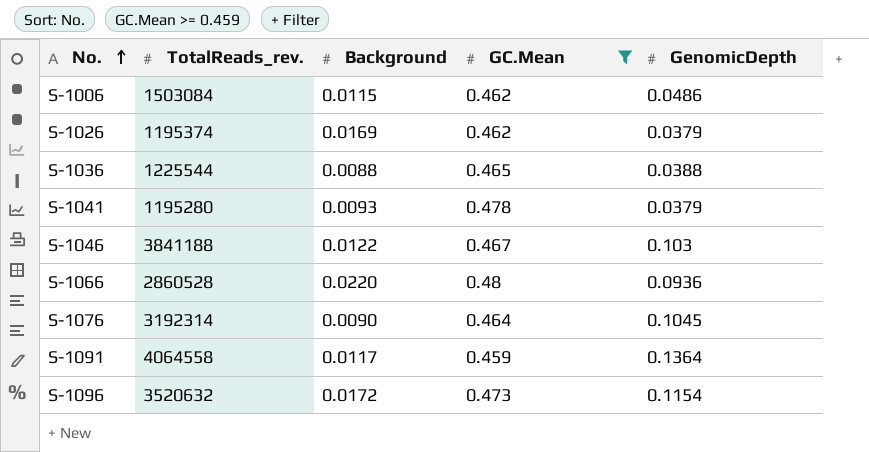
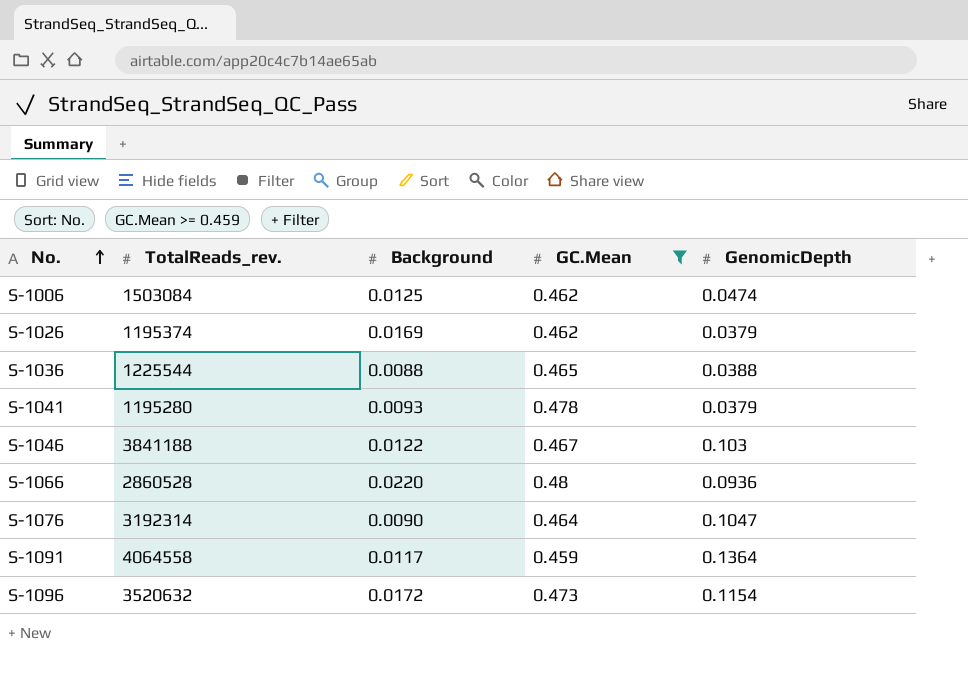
S-1006 | Background: 0.0115 -> 0.0125
S-1006 | GenomicDepth: 0.0486 -> 0.0474
S-1076 | GenomicDepth: 0.1045 -> 0.1047

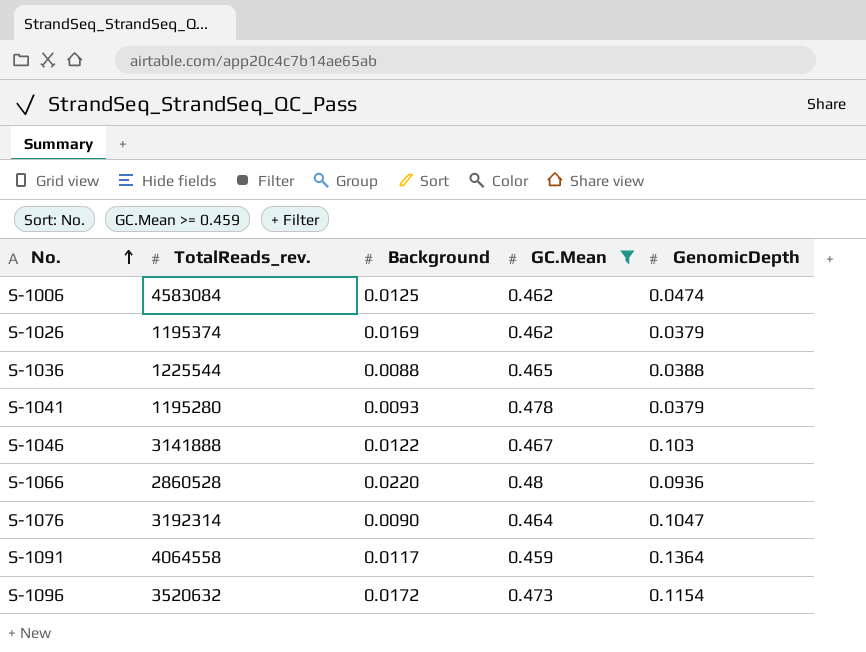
S-1006 | TotalReads_rev.: 1503084 -> 4583084
S-1046 | TotalReads_rev.: 3841188 -> 3141888

